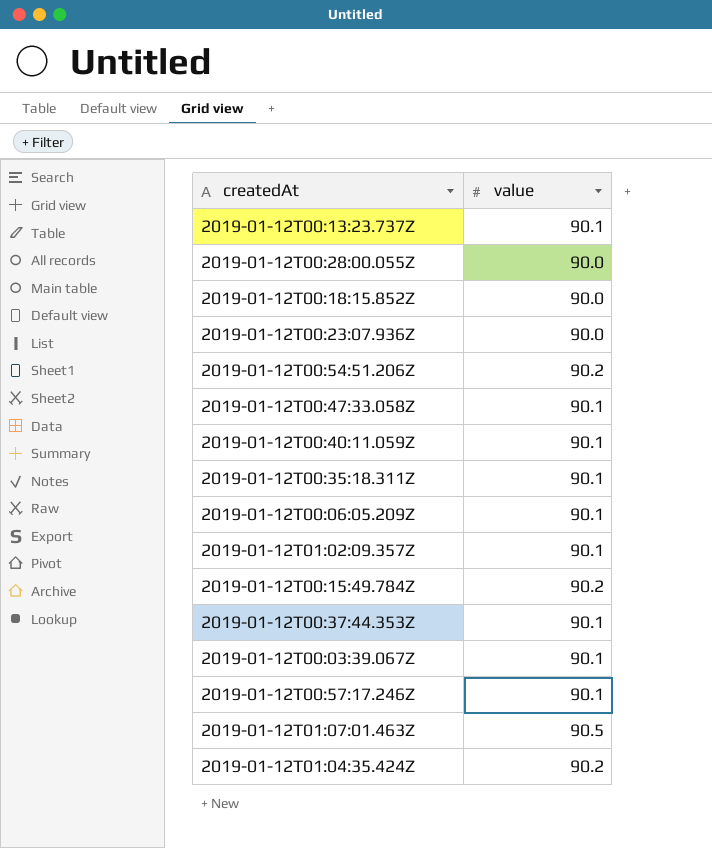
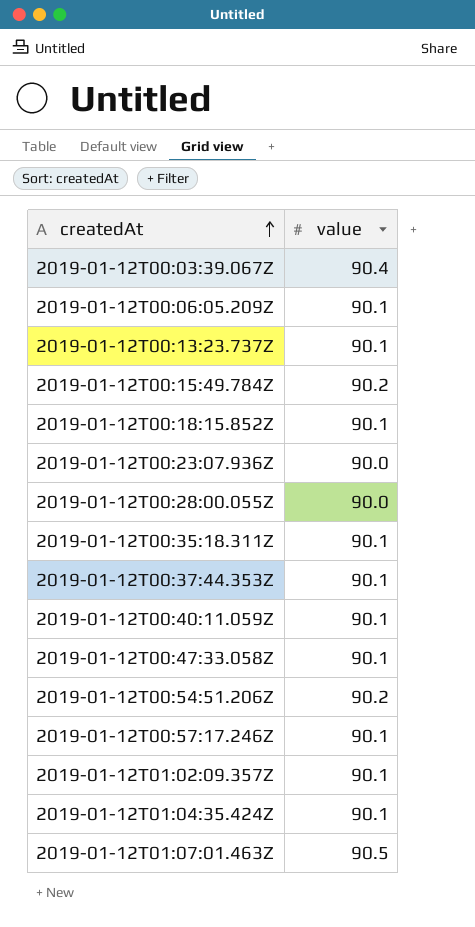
row order: none -> createdAt ascending
2019-01-12T00:03:39.067Z | value: 90.1 -> 90.4
2019-01-12T00:18:15.852Z | value: 90.0 -> 90.1
2019-01-12T01:04:35.424Z | value: 90.2 -> 90.1

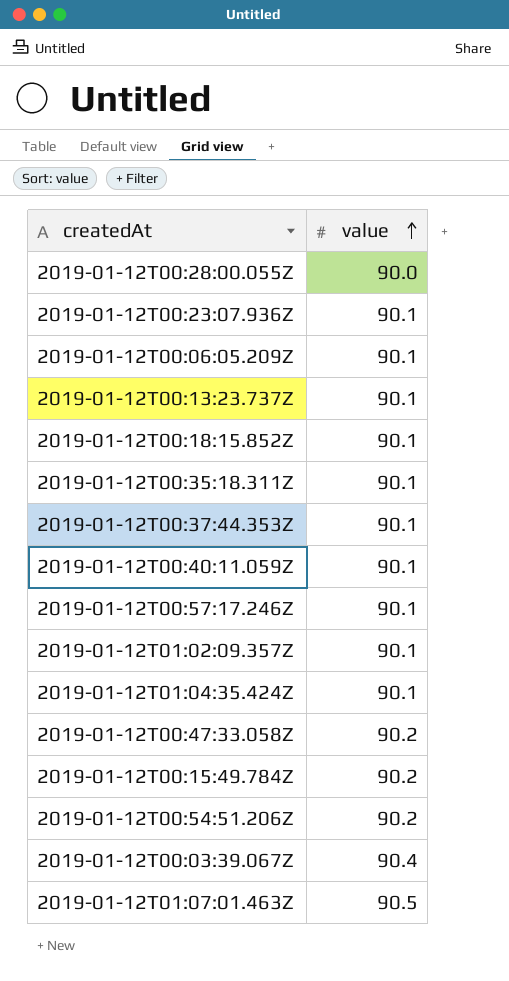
row order: createdAt ascending -> value ascending
2019-01-12T00:23:07.936Z | value: 90.0 -> 90.1
2019-01-12T00:47:33.058Z | value: 90.1 -> 90.2

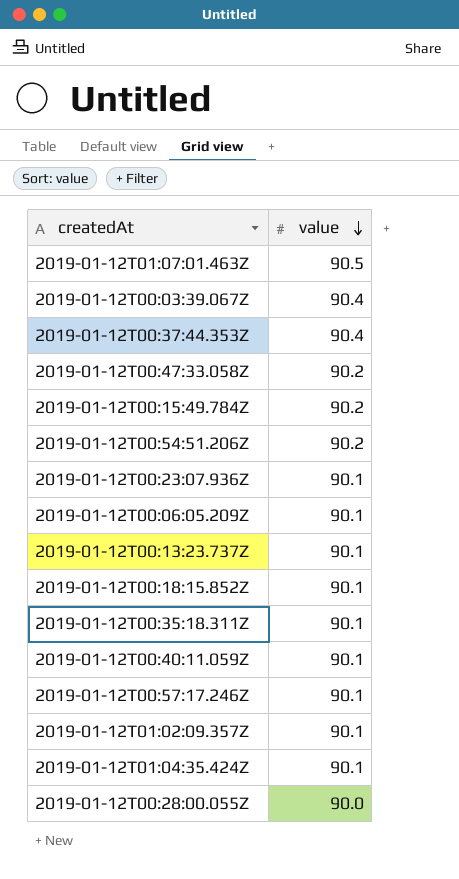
row order: value ascending -> value descending
2019-01-12T00:37:44.353Z | value: 90.1 -> 90.4

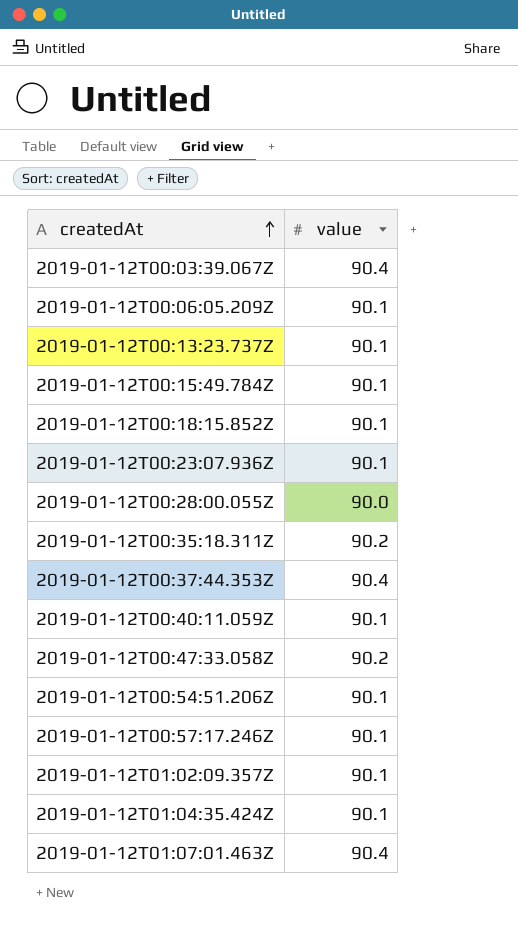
row order: value descending -> createdAt ascending
2019-01-12T00:15:49.784Z | value: 90.2 -> 90.1
2019-01-12T00:35:18.311Z | value: 90.1 -> 90.2
2019-01-12T00:54:51.206Z | value: 90.2 -> 90.1
2019-01-12T01:07:01.463Z | value: 90.5 -> 90.4

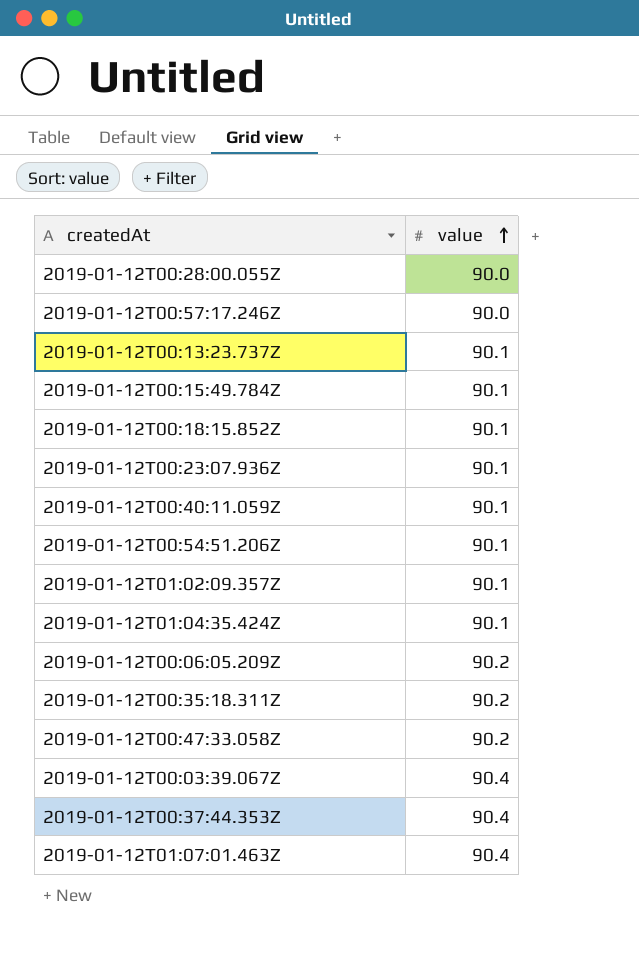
row order: createdAt ascending -> value ascending
2019-01-12T00:57:17.246Z | value: 90.1 -> 90.0
2019-01-12T00:06:05.209Z | value: 90.1 -> 90.2

